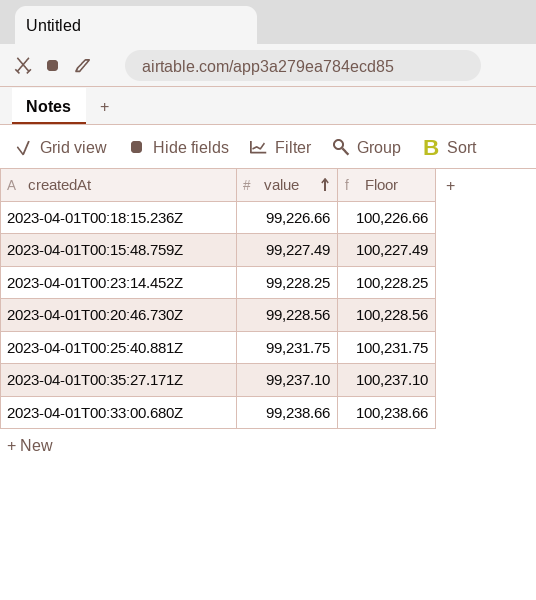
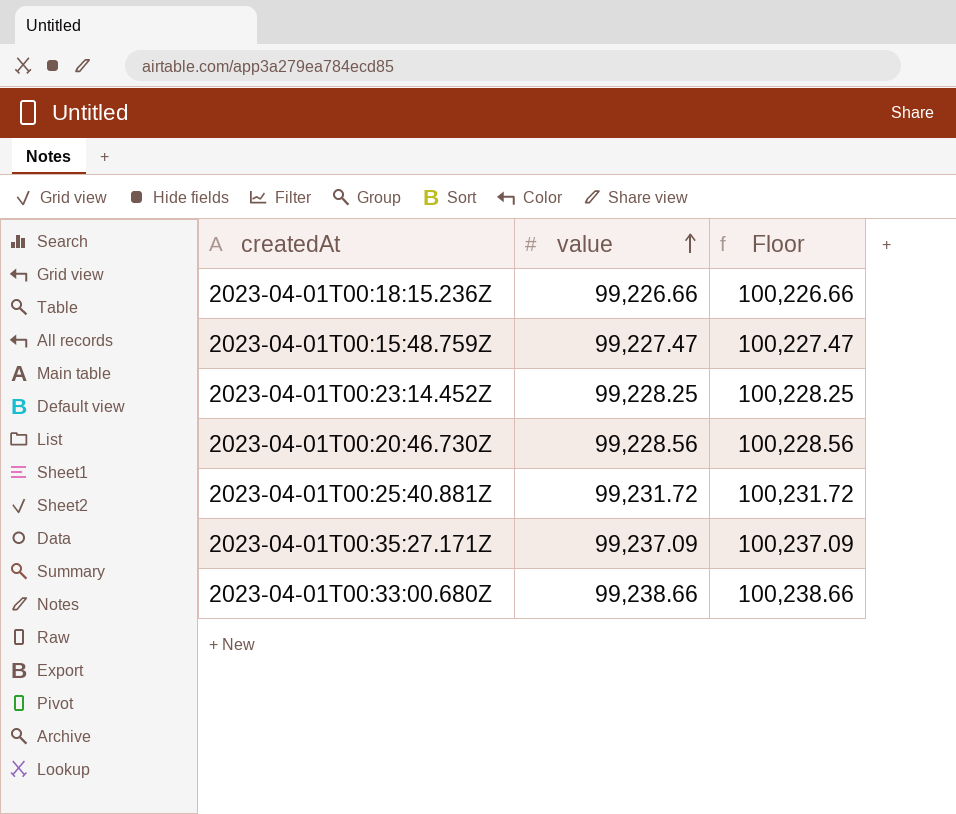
2023-04-01T00:15:48.759Z | value: 99,227.49 -> 99,227.47
2023-04-01T00:15:48.759Z | Floor: 100,227.49 -> 100,227.47
2023-04-01T00:25:40.881Z | value: 99,231.75 -> 99,231.72
2023-04-01T00:25:40.881Z | Floor: 100,231.75 -> 100,231.72
2023-04-01T00:35:27.171Z | value: 99,237.10 -> 99,237.09
2023-04-01T00:35:27.171Z | Floor: 100,237.10 -> 100,237.09

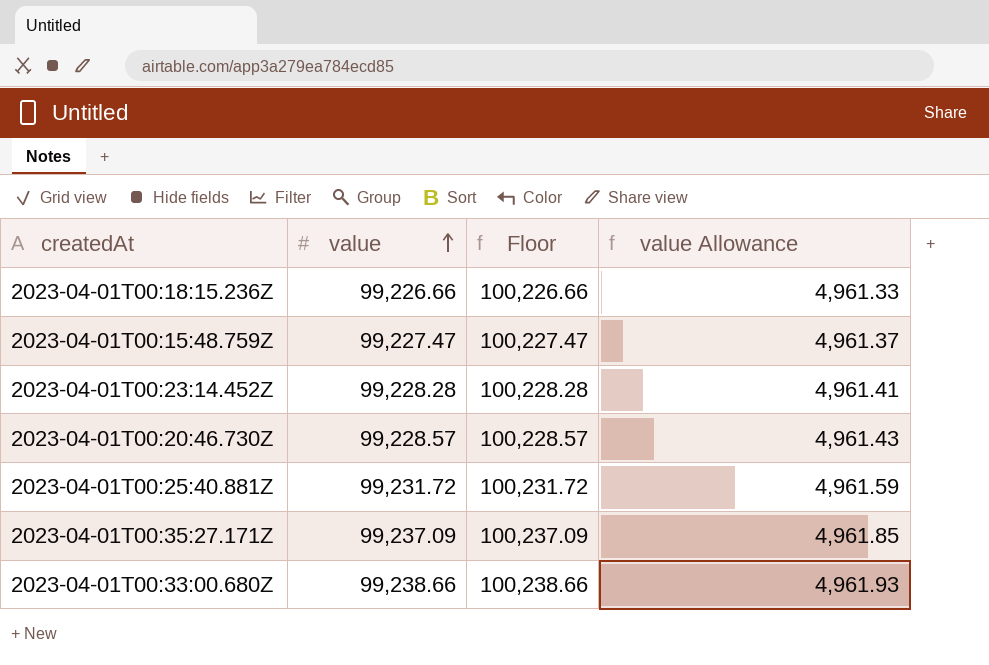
column value Allowance | formula: none -> [value] * 0.05
2023-04-01T00:23:14.452Z | value: 99,228.25 -> 99,228.28
2023-04-01T00:23:14.452Z | Floor: 100,228.25 -> 100,228.28
2023-04-01T00:20:46.730Z | value: 99,228.56 -> 99,228.57
2023-04-01T00:20:46.730Z | Floor: 100,228.56 -> 100,228.57

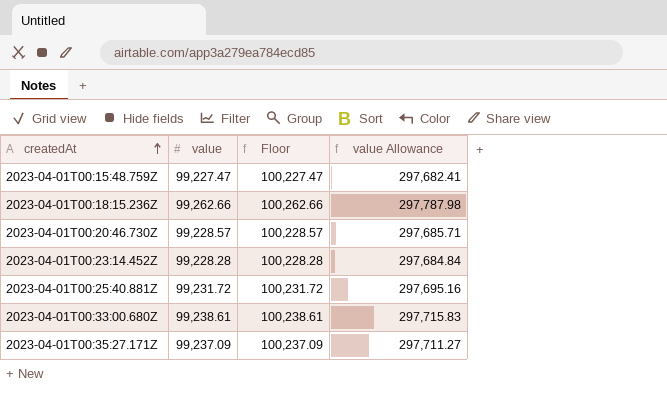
row order: value ascending -> createdAt ascending
column value Allowance | formula: [value] * 0.05 -> [value] * 3
2023-04-01T00:18:15.236Z | value: 99,226.66 -> 99,262.66
2023-04-01T00:18:15.236Z | Floor: 100,226.66 -> 100,262.66
2023-04-01T00:33:00.680Z | value: 99,238.66 -> 99,238.61
2023-04-01T00:33:00.680Z | Floor: 100,238.66 -> 100,238.61

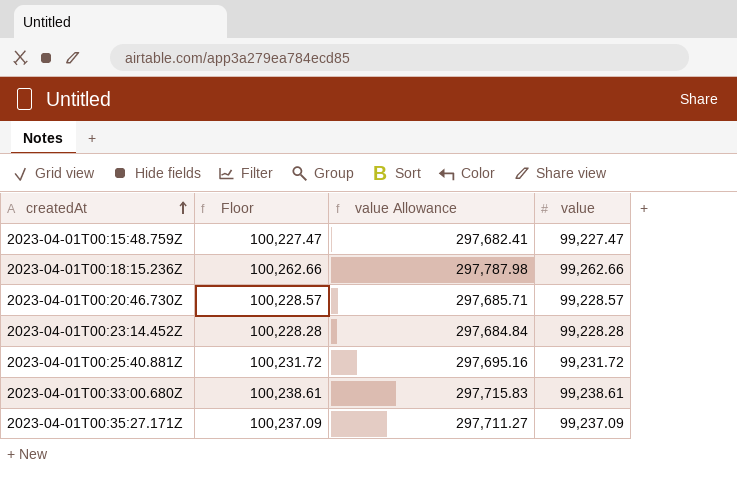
column value | position: 2 -> 4

